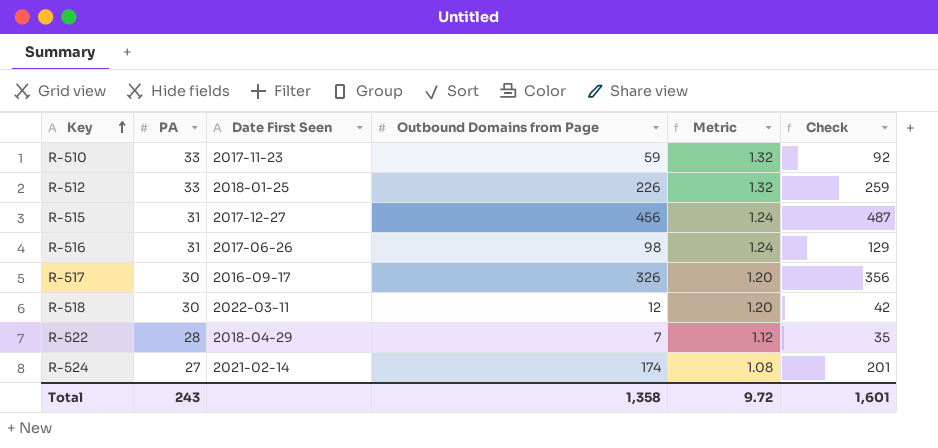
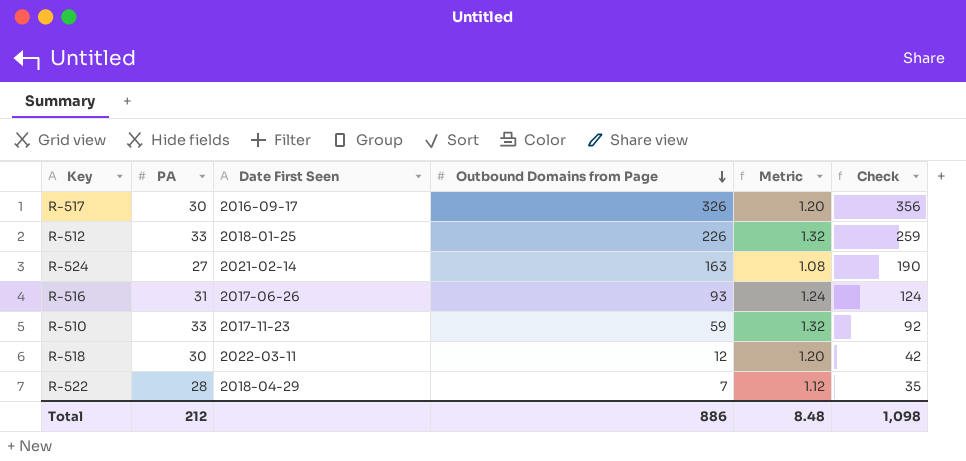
row order: Key ascending -> Outbound Domains from Page descending
row R-515: 31 | 2017-12-27 | 456 | 1.24 | 487 -> none
R-524 | Outbound Domains from Page: 174 -> 163
R-524 | Check: 201 -> 190
R-516 | Outbound Domains from Page: 98 -> 93
R-516 | Check: 129 -> 124
Total | PA: 243 -> 212
Total | Outbound Domains from Page: 1,358 -> 886
Total | Metric: 9.72 -> 8.48
Total | Check: 1,601 -> 1,098

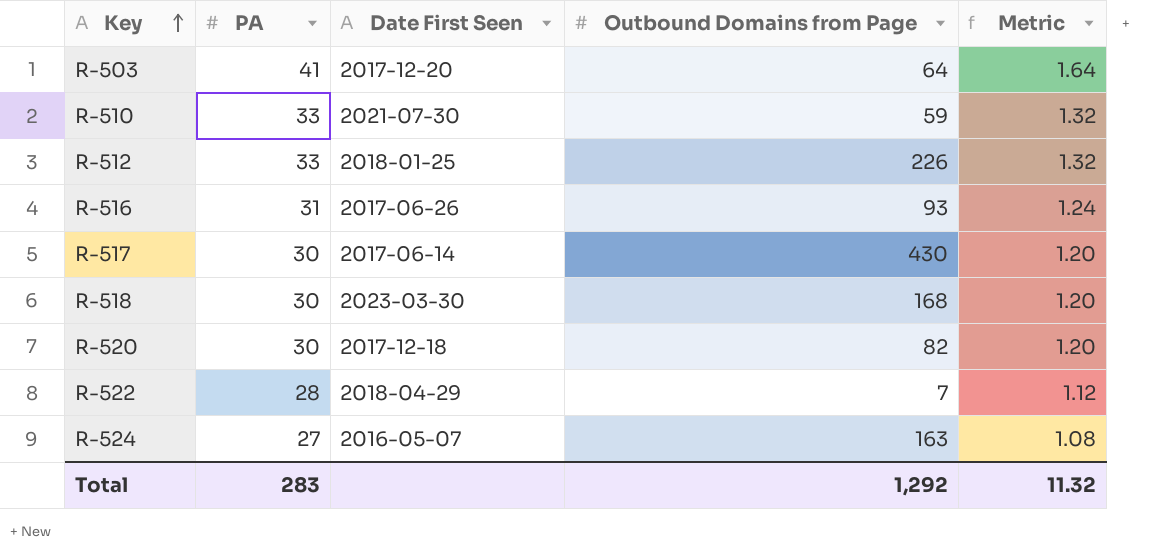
row order: Outbound Domains from Page descending -> Key ascending
column Check | formula: [PA] + [Outbound Domains from Page] -> none
row R-503: none -> 41 | 2017-12-20 | 64 | 1.64
R-510 | Date First Seen: 2017-11-23 -> 2021-07-30
R-517 | Date First Seen: 2016-09-17 -> 2017-06-14
R-517 | Outbound Domains from Page: 326 -> 430
R-518 | Date First Seen: 2022-03-11 -> 2023-03-30
R-518 | Outbound Domains from Page: 12 -> 168
row R-520: none -> 30 | 2017-12-18 | 82 | 1.20
R-524 | Date First Seen: 2021-02-14 -> 2016-05-07
Total | PA: 212 -> 283
Total | Outbound Domains from Page: 886 -> 1,292
Total | Metric: 8.48 -> 11.32

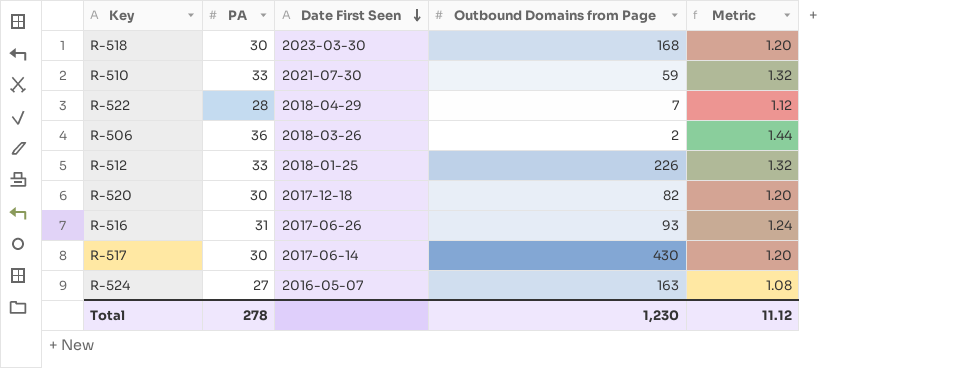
row order: Key ascending -> Date First Seen descending
row R-503: 41 | 2017-12-20 | 64 | 1.64 -> none
row R-506: none -> 36 | 2018-03-26 | 2 | 1.44
Total | PA: 283 -> 278
Total | Outbound Domains from Page: 1,292 -> 1,230
Total | Metric: 11.32 -> 11.12

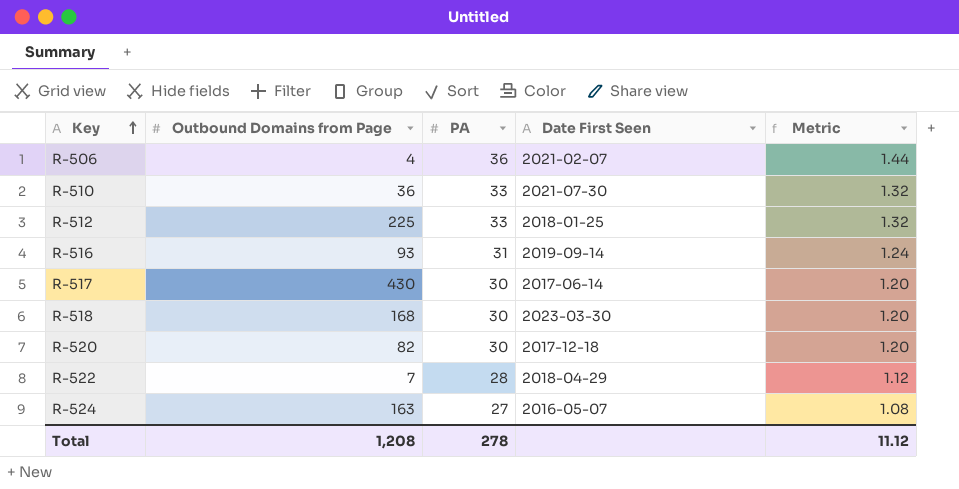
row order: Date First Seen descending -> Key ascending
column Outbound Domains from Page | position: 4 -> 2
R-506 | Outbound Domains from Page: 2 -> 4
R-506 | Date First Seen: 2018-03-26 -> 2021-02-07
R-510 | Outbound Domains from Page: 59 -> 36
R-512 | Outbound Domains from Page: 226 -> 225
R-516 | Date First Seen: 2017-06-26 -> 2019-09-14
Total | Outbound Domains from Page: 1,230 -> 1,208

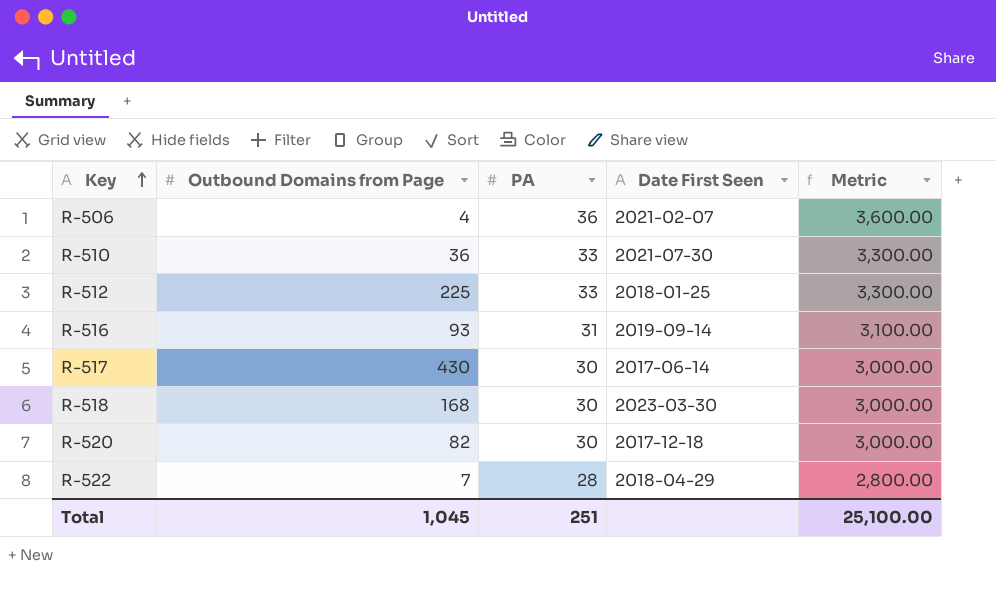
column Metric | formula: [PA] * 0.04 -> [PA] * 100
row R-524: 163 | 27 | 2016-05-07 | 1.08 -> none
Total | Outbound Domains from Page: 1,208 -> 1,045
Total | PA: 278 -> 251
Total | Metric: 11.12 -> 25,100.00

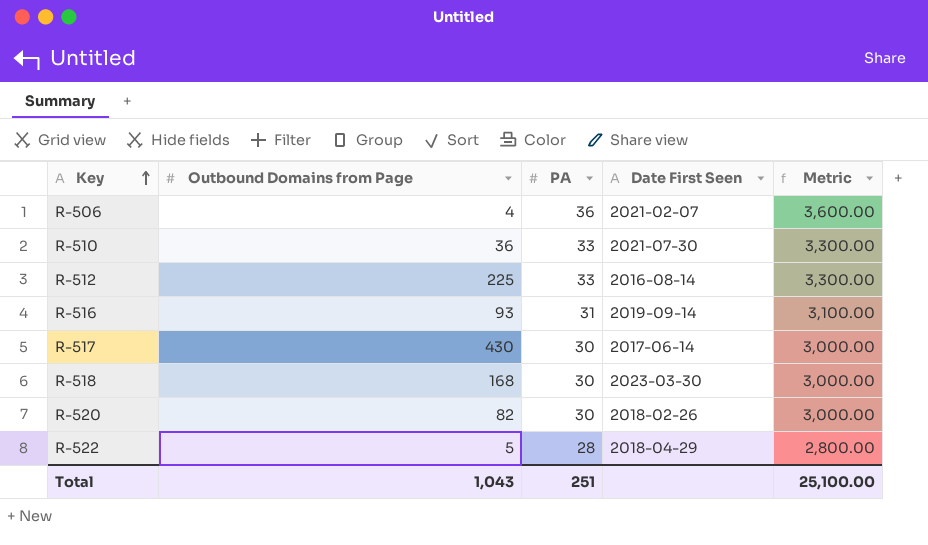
R-512 | Date First Seen: 2018-01-25 -> 2016-08-14
R-520 | Date First Seen: 2017-12-18 -> 2018-02-26
R-522 | Outbound Domains from Page: 7 -> 5
Total | Outbound Domains from Page: 1,045 -> 1,043

